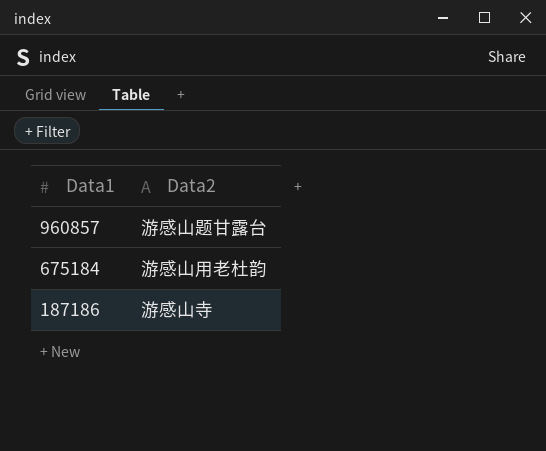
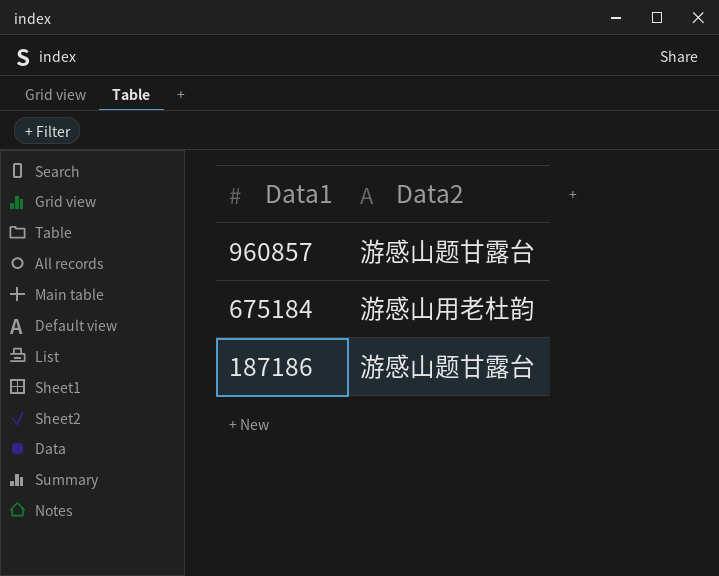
187186 | Data2: 游感山寺 -> 游感山题甘露台

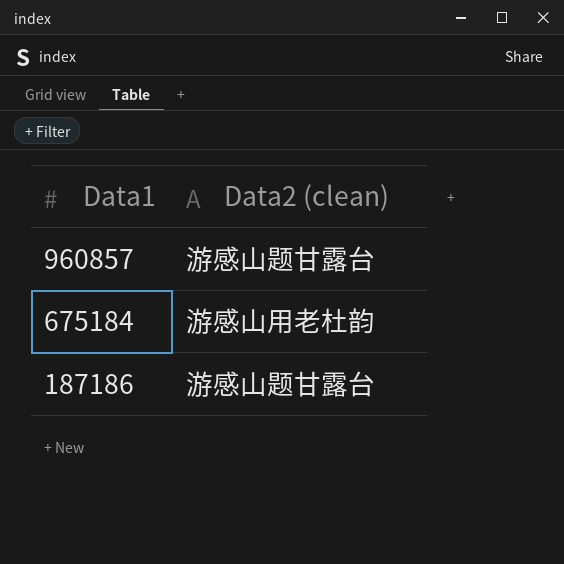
column name: Data2 -> Data2 (clean)

